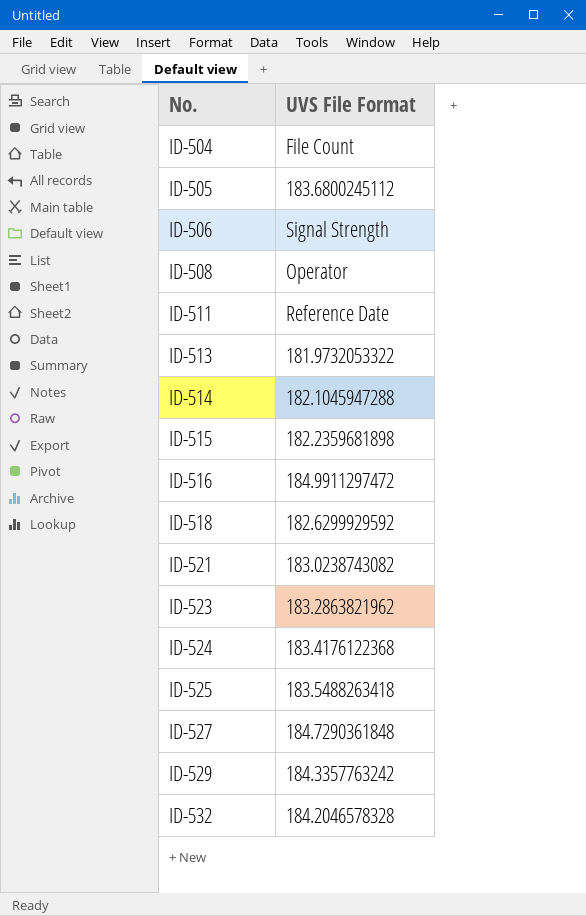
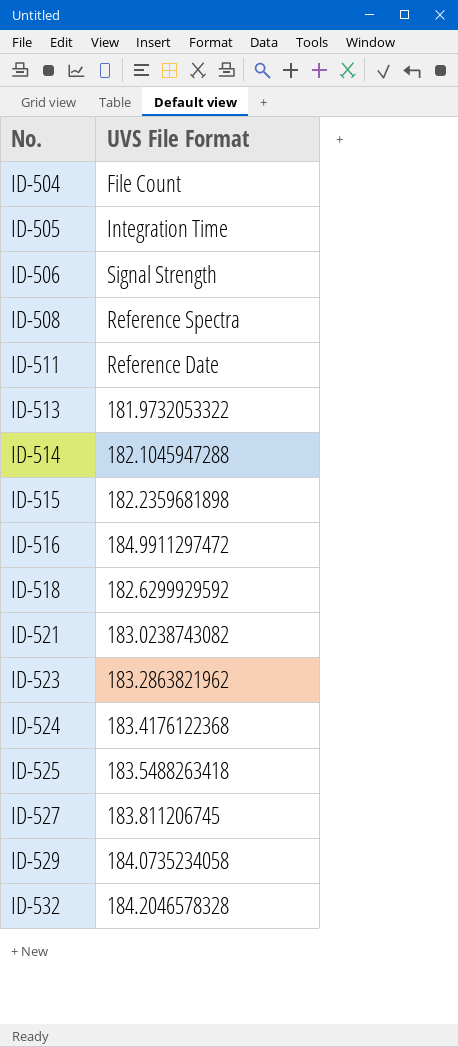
ID-505 | UVS File Format: 183.6800245112 -> Integration Time
ID-508 | UVS File Format: Operator -> Reference Spectra
ID-527 | UVS File Format: 184.7290361848 -> 183.811206745
ID-529 | UVS File Format: 184.3357763242 -> 184.0735234058

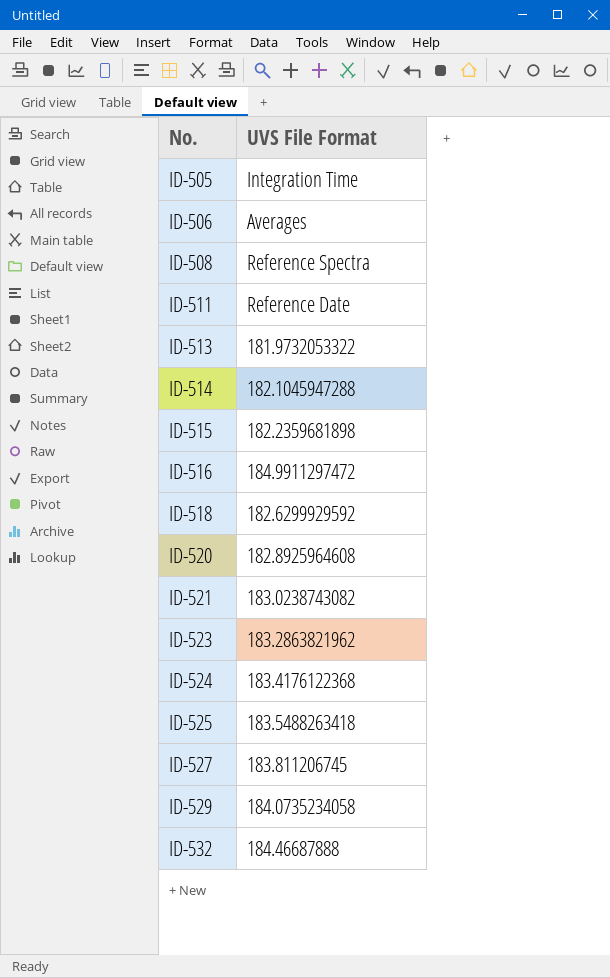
row ID-504: File Count -> none
ID-506 | UVS File Format: Signal Strength -> Averages
row ID-520: none -> 182.8925964608
ID-532 | UVS File Format: 184.2046578328 -> 184.46687888

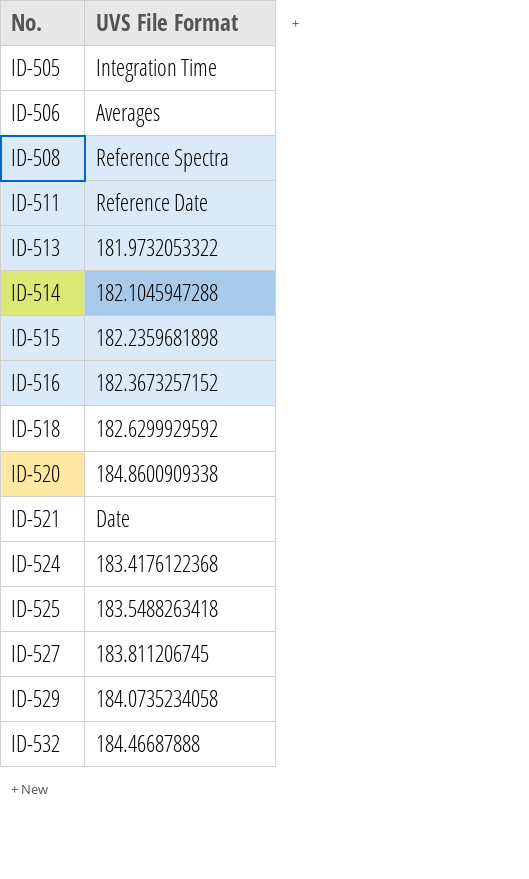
row ID-523: 183.2863821962 -> none
ID-516 | UVS File Format: 184.9911297472 -> 182.3673257152
ID-520 | UVS File Format: 182.8925964608 -> 184.8600909338
ID-521 | UVS File Format: 183.0238743082 -> Date

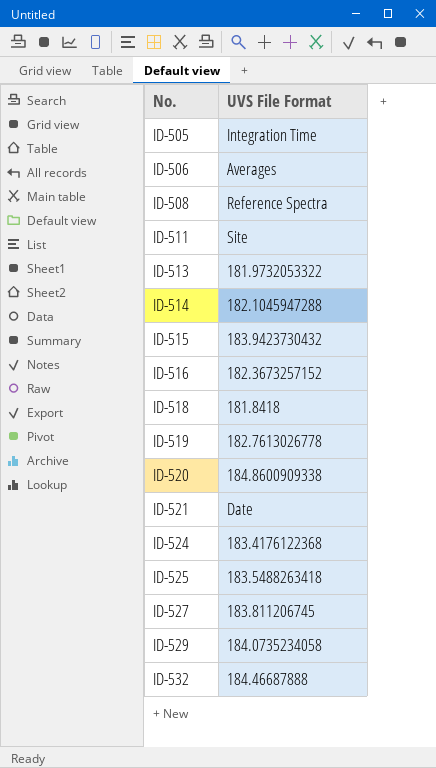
ID-511 | UVS File Format: Reference Date -> Site
ID-515 | UVS File Format: 182.2359681898 -> 183.9423730432
ID-518 | UVS File Format: 182.6299929592 -> 181.8418
row ID-519: none -> 182.7613026778

